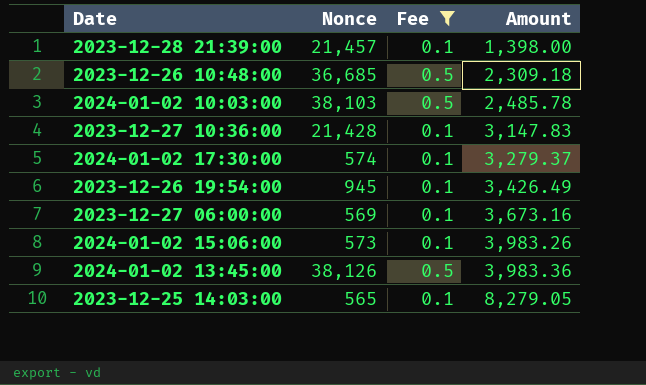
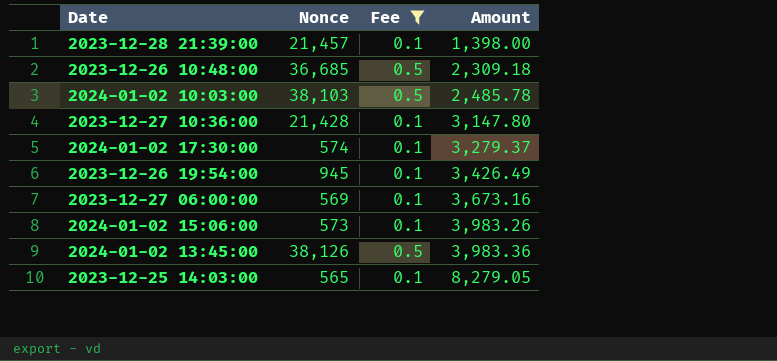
2023-12-27 10:36:00 | Amount: 3,147.83 -> 3,147.80

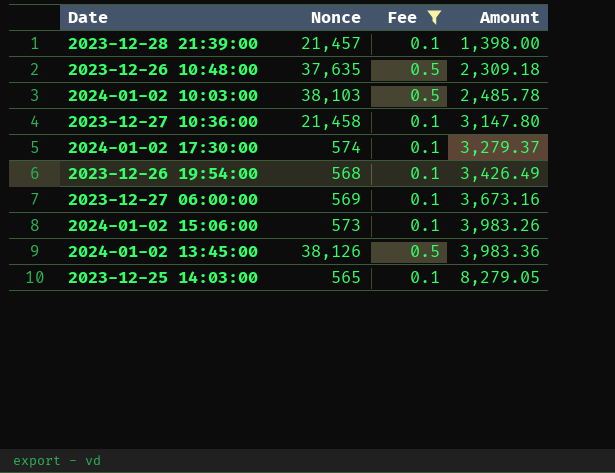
2023-12-26 10:48:00 | Nonce: 36,685 -> 37,635
2023-12-27 10:36:00 | Nonce: 21,428 -> 21,458
2023-12-26 19:54:00 | Nonce: 945 -> 568

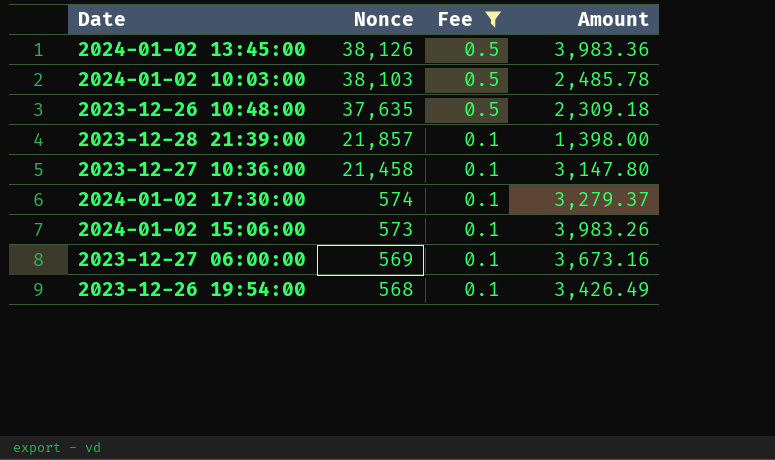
row order: Amount ascending -> Nonce descending
row 2023-12-25 14:03:00: 565 | 0.1 | 8,279.05 -> none
2023-12-28 21:39:00 | Nonce: 21,457 -> 21,857

